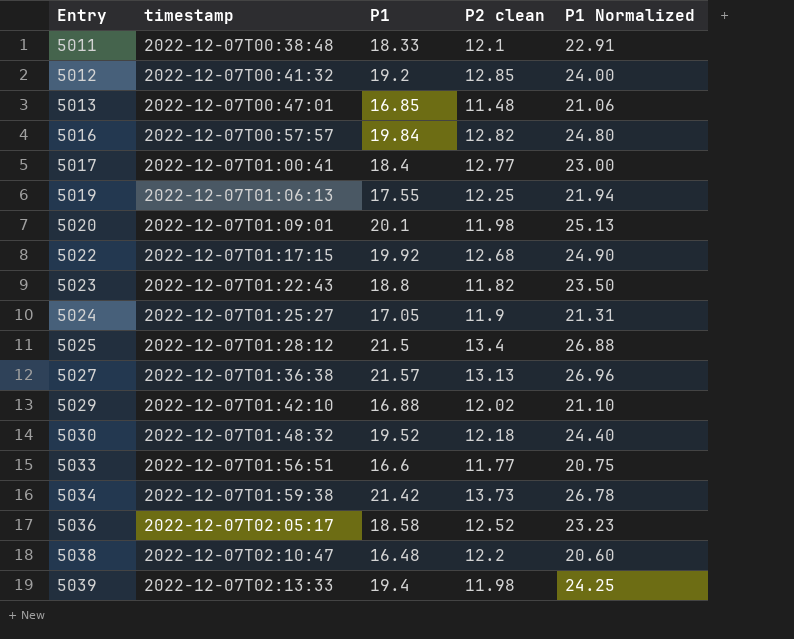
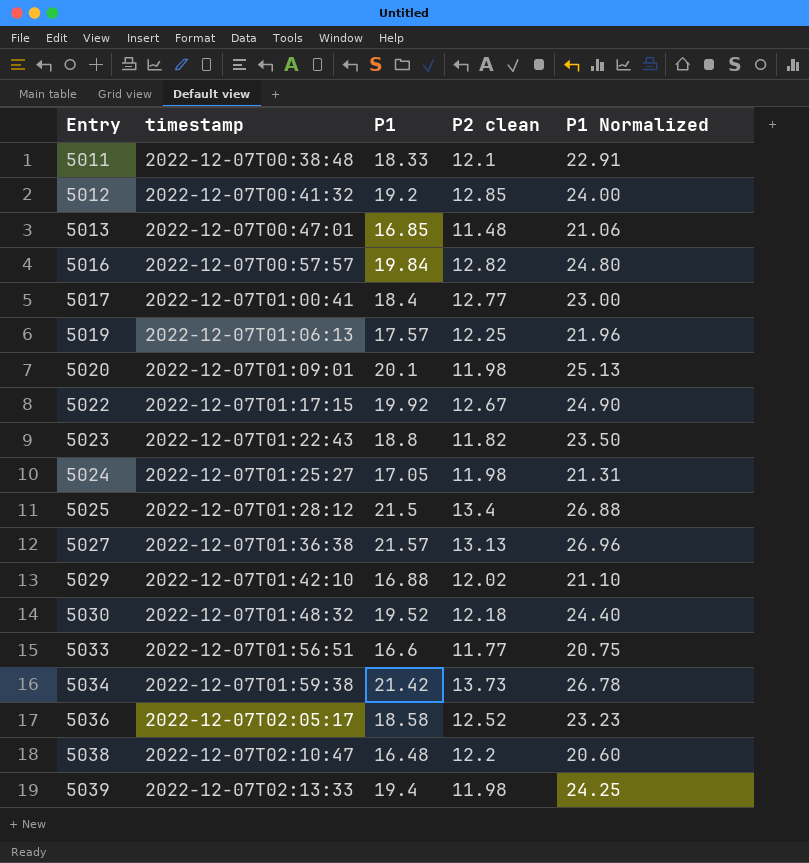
5019 | P1: 17.55 -> 17.57
5019 | P1 Normalized: 21.94 -> 21.96
5022 | P2 clean: 12.68 -> 12.67
5024 | P2 clean: 11.9 -> 11.98

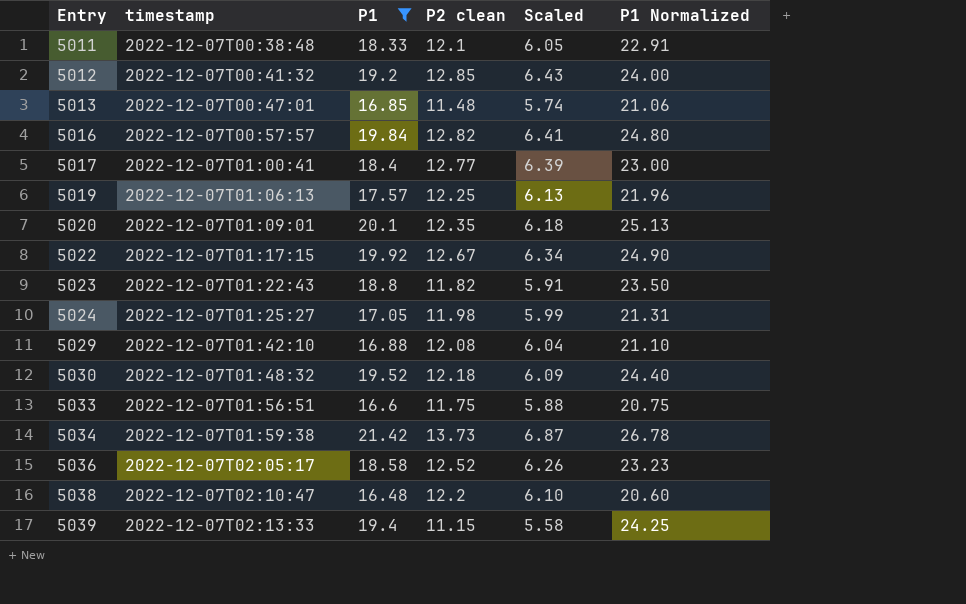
filter: none -> P1 <= 21.42
column Scaled | formula: none -> [P2 clean] * 0.5
5020 | P2 clean: 11.98 -> 12.35
5029 | P2 clean: 12.02 -> 12.08
5033 | P2 clean: 11.77 -> 11.75
5039 | P2 clean: 11.98 -> 11.15

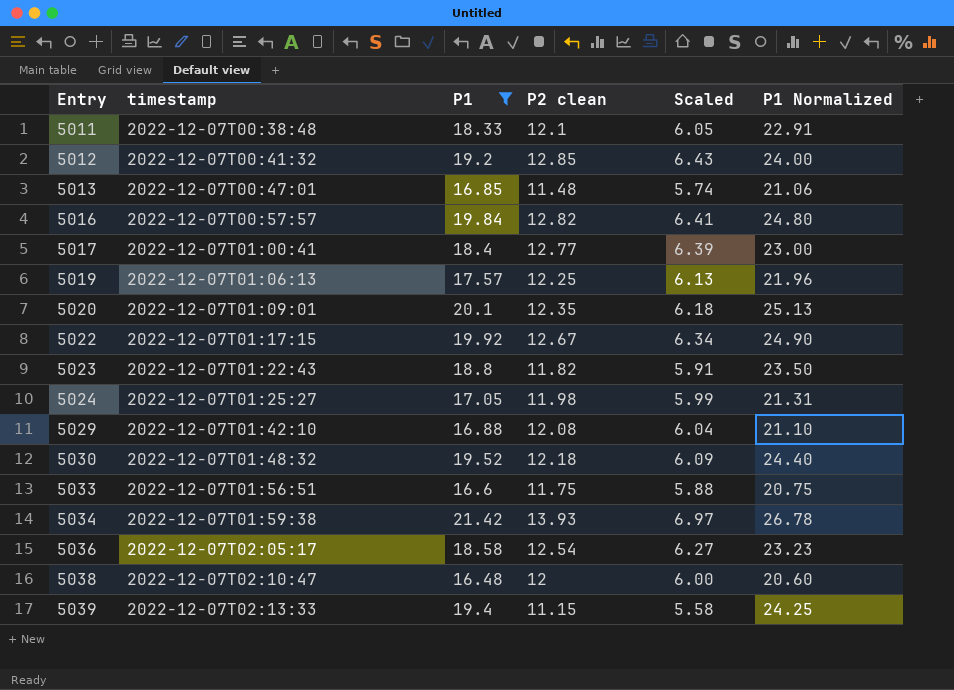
5034 | P2 clean: 13.73 -> 13.93
5034 | Scaled: 6.87 -> 6.97
5036 | P2 clean: 12.52 -> 12.54
5036 | Scaled: 6.26 -> 6.27
5038 | P2 clean: 12.2 -> 12
5038 | Scaled: 6.10 -> 6.00

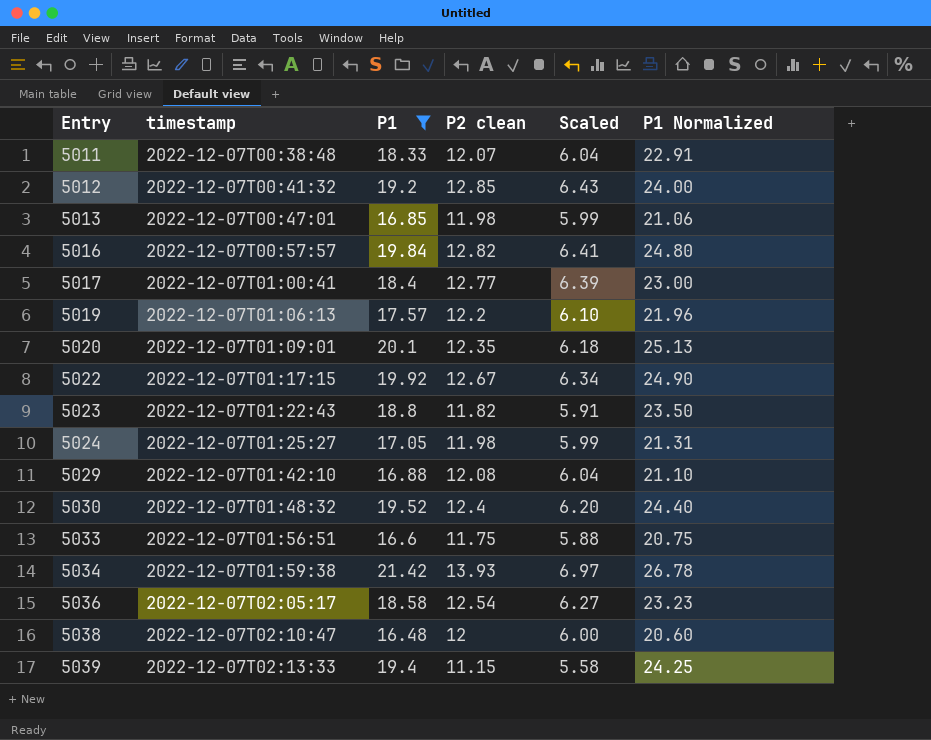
5011 | P2 clean: 12.1 -> 12.07
5011 | Scaled: 6.05 -> 6.04
5013 | P2 clean: 11.48 -> 11.98
5013 | Scaled: 5.74 -> 5.99
5019 | P2 clean: 12.25 -> 12.2
5019 | Scaled: 6.13 -> 6.10
5030 | P2 clean: 12.18 -> 12.4
5030 | Scaled: 6.09 -> 6.20

